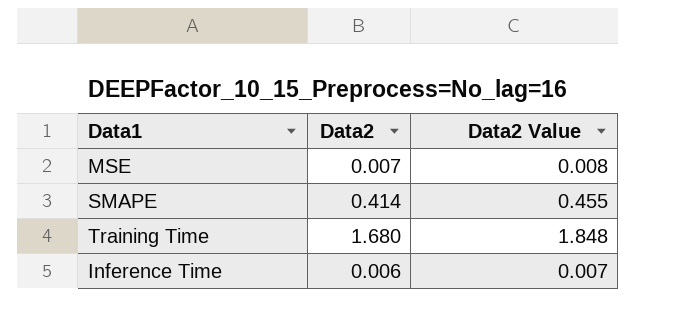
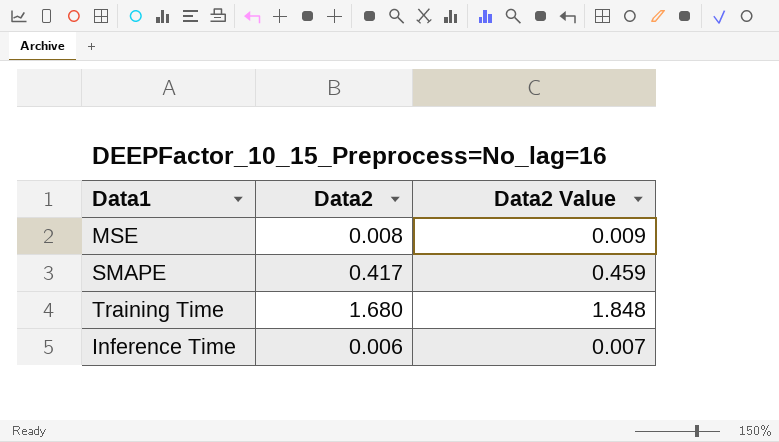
MSE | Data2: 0.007 -> 0.008
MSE | Data2 Value: 0.008 -> 0.009
SMAPE | Data2: 0.414 -> 0.417
SMAPE | Data2 Value: 0.455 -> 0.459

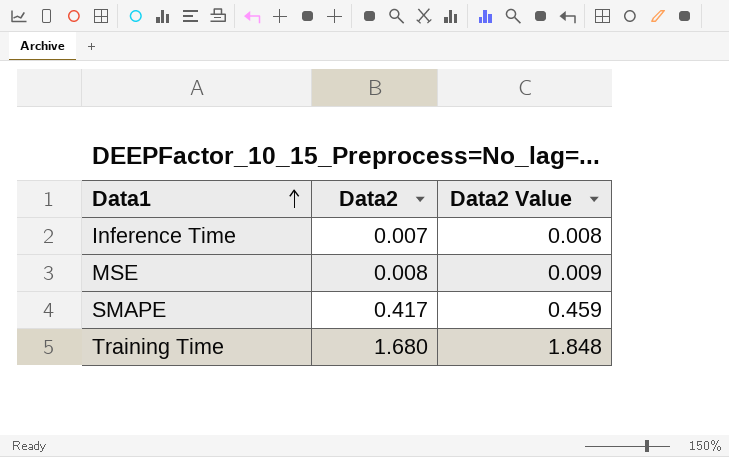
row order: none -> Data1 ascending
Inference Time | Data2: 0.006 -> 0.007
Inference Time | Data2 Value: 0.007 -> 0.008

